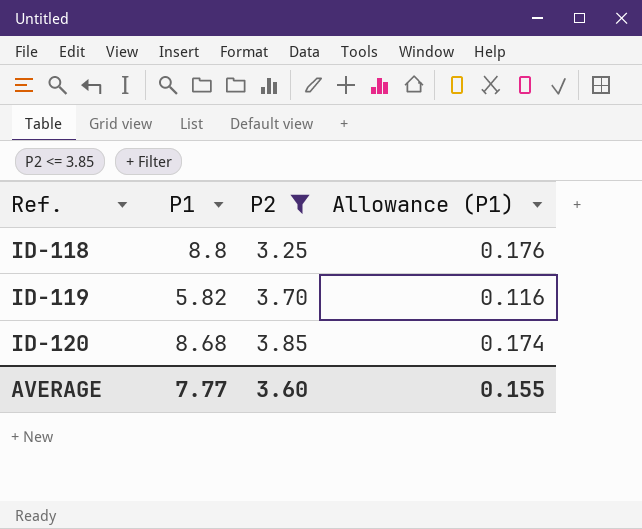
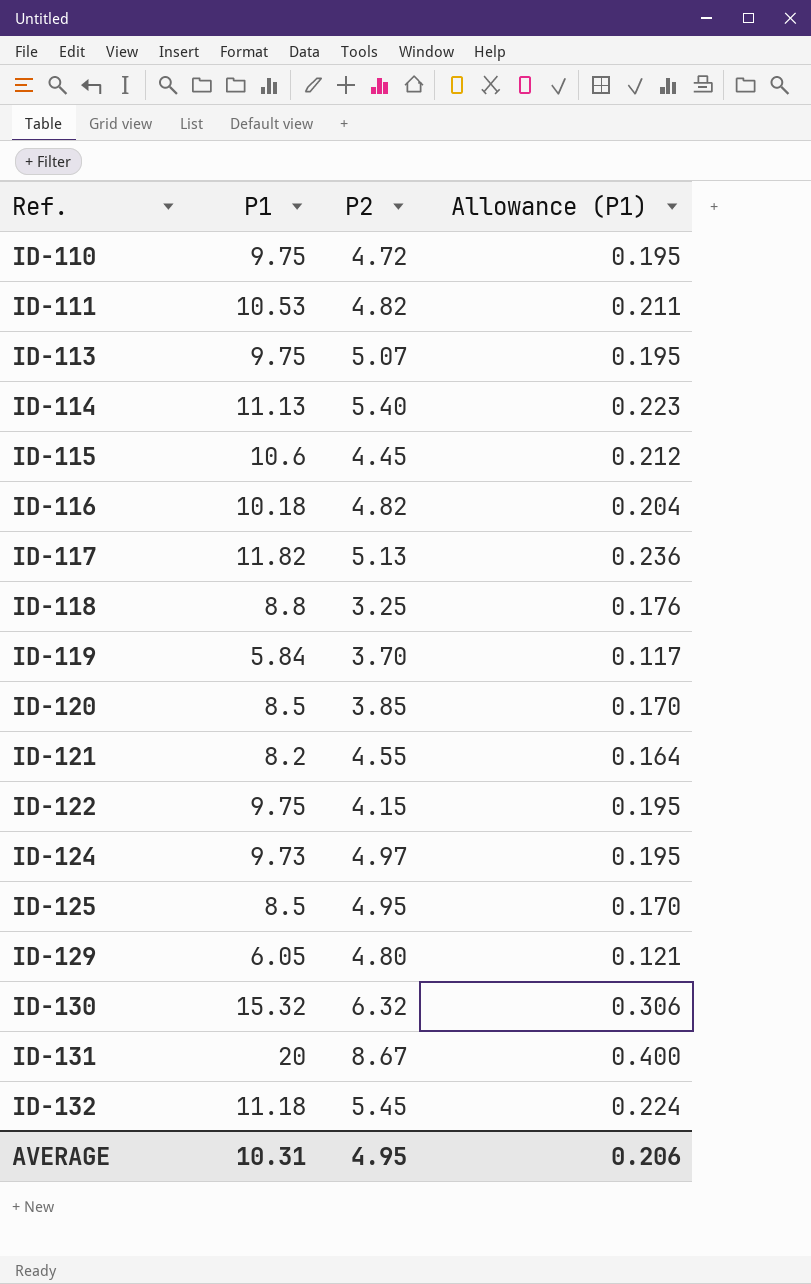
filter: P2 <= 3.85 -> none
ID-119 | P1: 5.82 -> 5.84
ID-119 | Allowance (P1): 0.116 -> 0.117
ID-120 | P1: 8.68 -> 8.5
ID-120 | Allowance (P1): 0.174 -> 0.170
AVERAGE | P1: 7.77 -> 10.31
AVERAGE | P2: 3.60 -> 4.95
AVERAGE | Allowance (P1): 0.155 -> 0.206

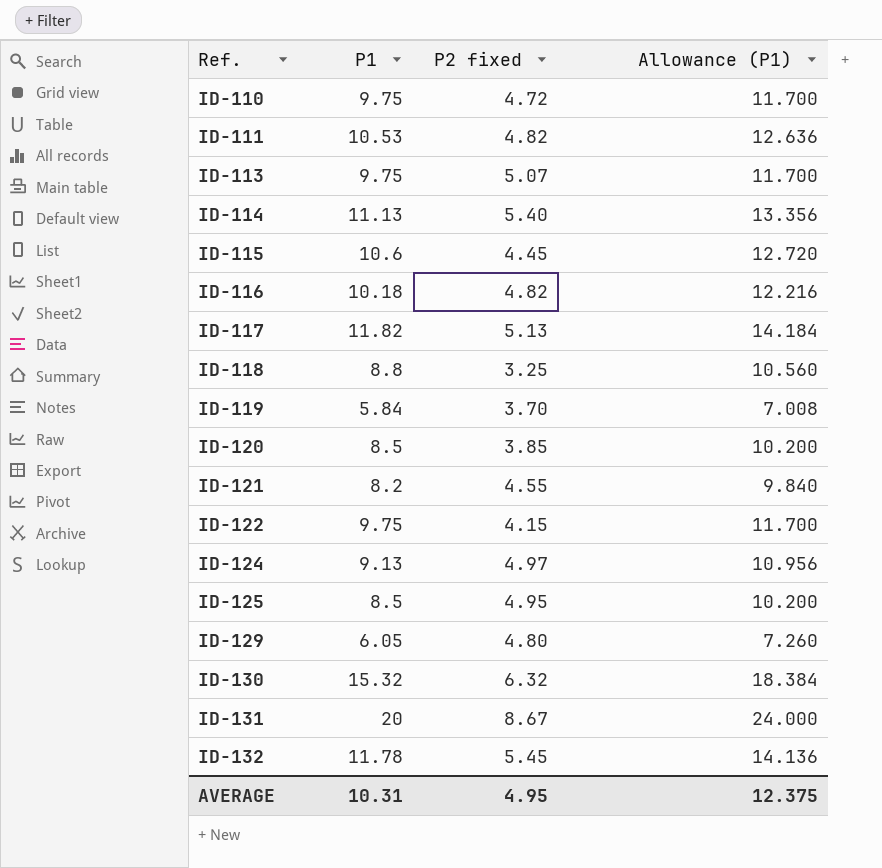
column name: P2 -> P2 fixed
column Allowance (P1) | formula: [P1] * 0.02 -> [P1] * 1.2
ID-124 | P1: 9.73 -> 9.13
ID-132 | P1: 11.18 -> 11.78
AVERAGE | Allowance (P1): 0.206 -> 12.375

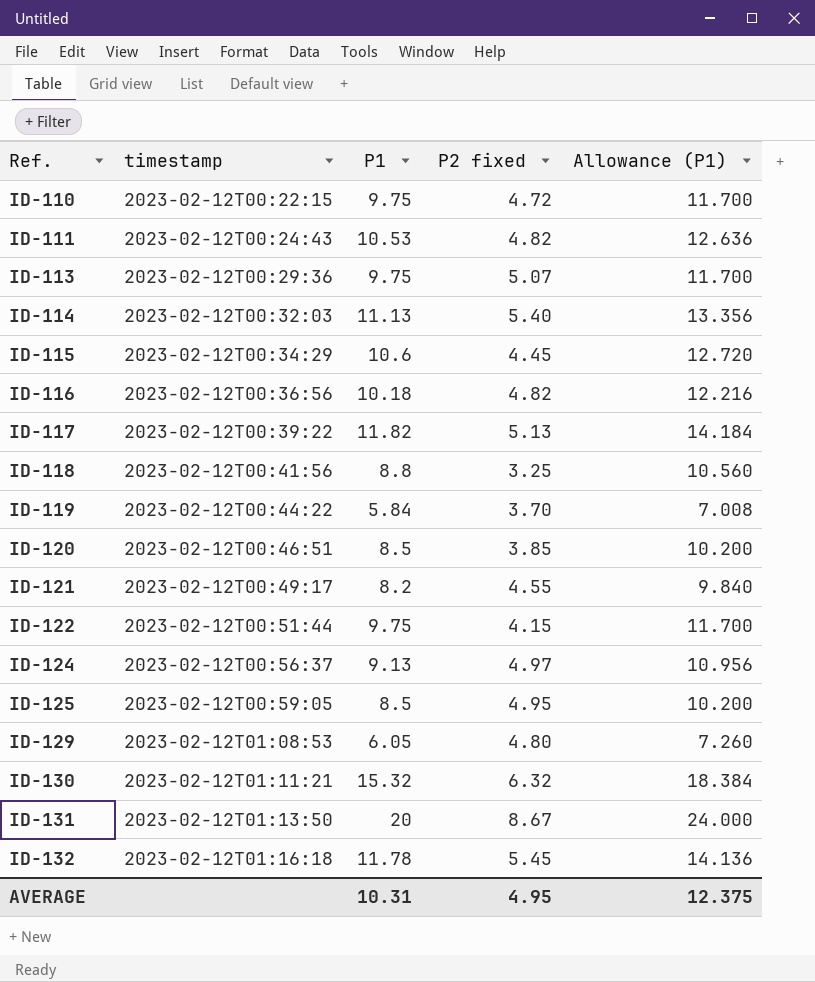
column timestamp | position: none -> 2

